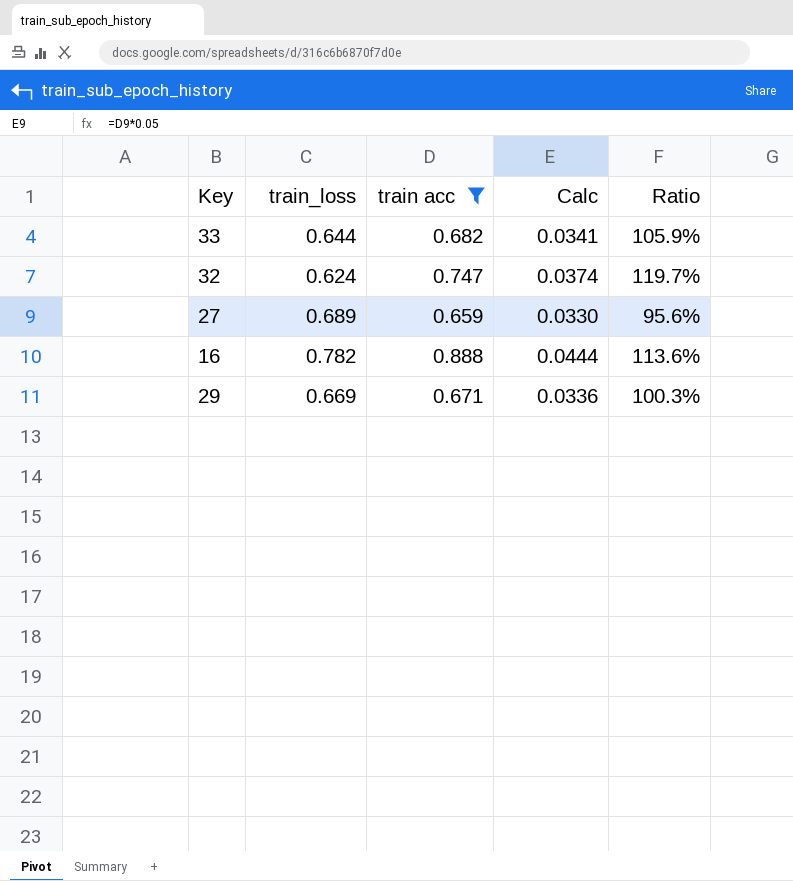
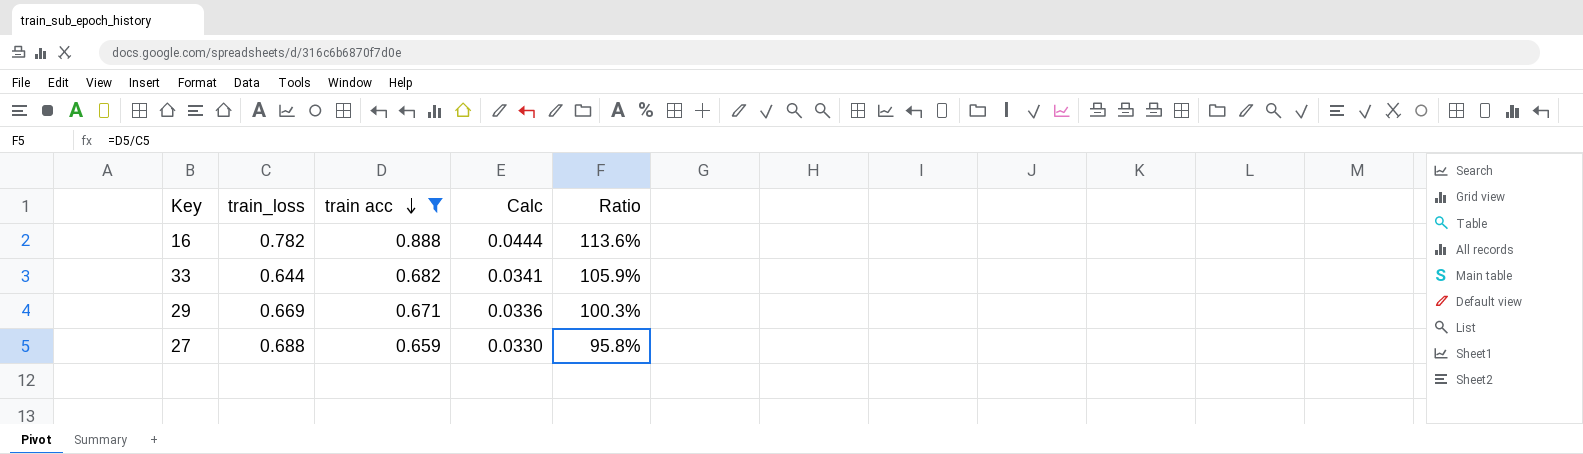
row order: none -> train acc descending
row 32: 0.624 | 0.747 | 0.0374 | 119.7% -> none
27 | train_loss: 0.689 -> 0.688
27 | Ratio: 95.6% -> 95.8%

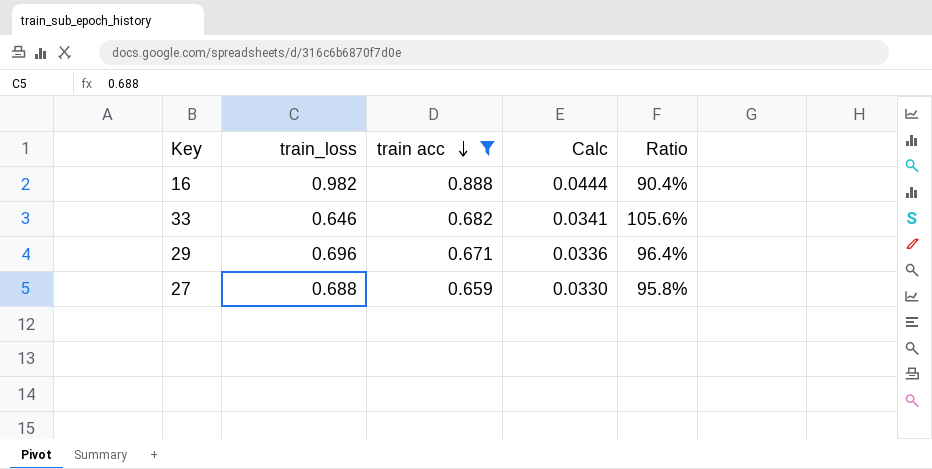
16 | train_loss: 0.782 -> 0.982
16 | Ratio: 113.6% -> 90.4%
33 | train_loss: 0.644 -> 0.646
33 | Ratio: 105.9% -> 105.6%
29 | train_loss: 0.669 -> 0.696
29 | Ratio: 100.3% -> 96.4%

